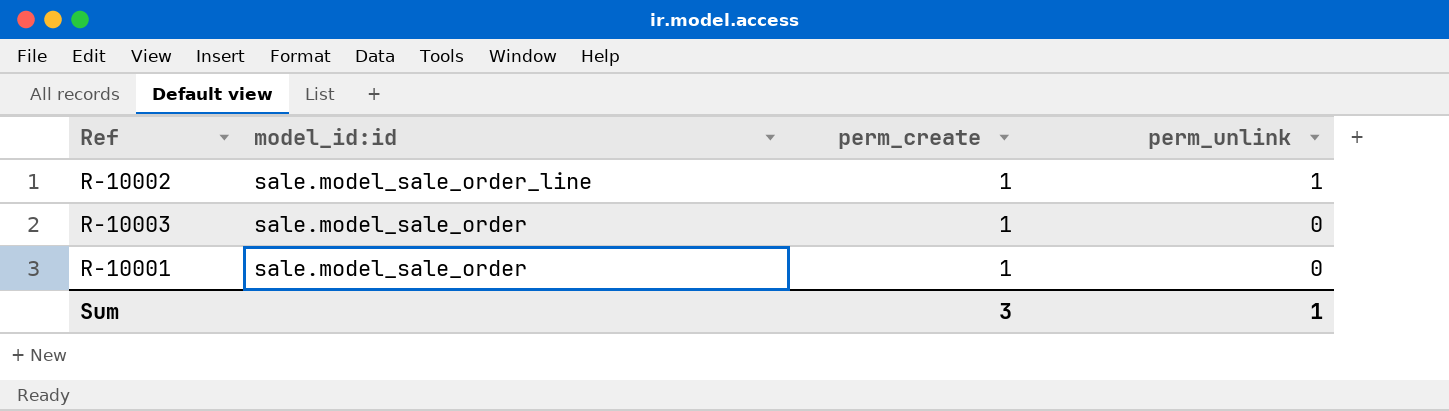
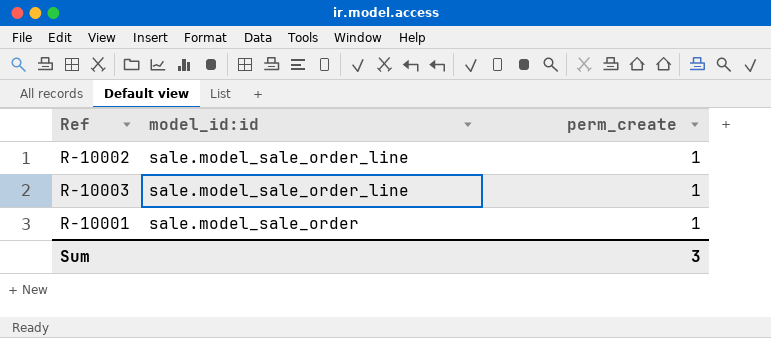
column perm_unlink | position: 4 -> none
R-10003 | model_id:id: sale.model_sale_order -> sale.model_sale_order_line

